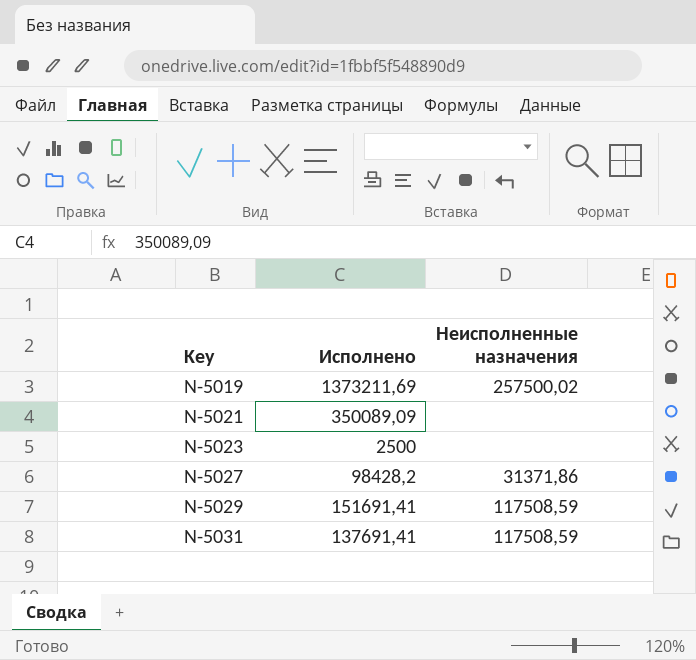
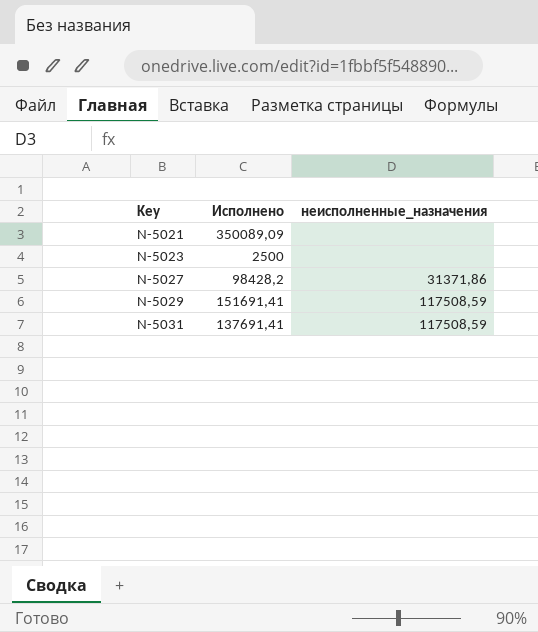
column name: Неисполненные назначения -> неисполненные_назначения
row N-5019: 1373211,69 | 257500,02 -> none

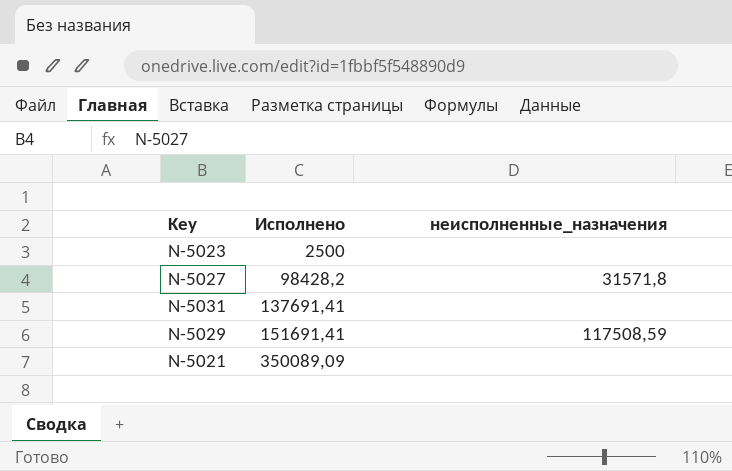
row order: Key ascending -> Исполнено ascending
N-5027 | неисполненные_назначения: 31371,86 -> 31571,8
N-5031 | неисполненные_назначения: 117508,59 -> none

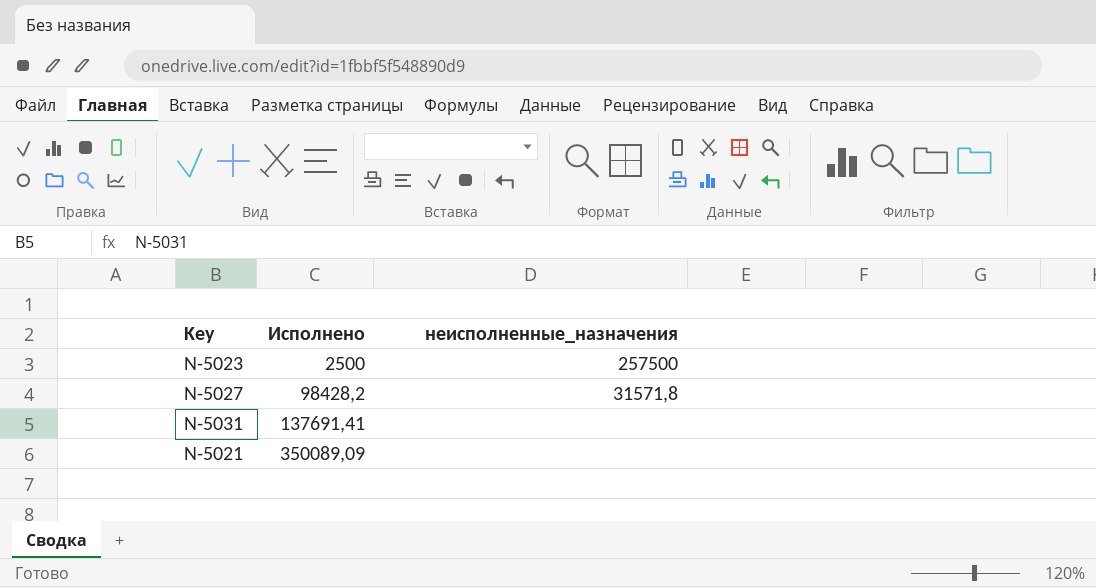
row N-5029: 151691,41 | 117508,59 -> none
N-5023 | неисполненные_назначения: none -> 257500

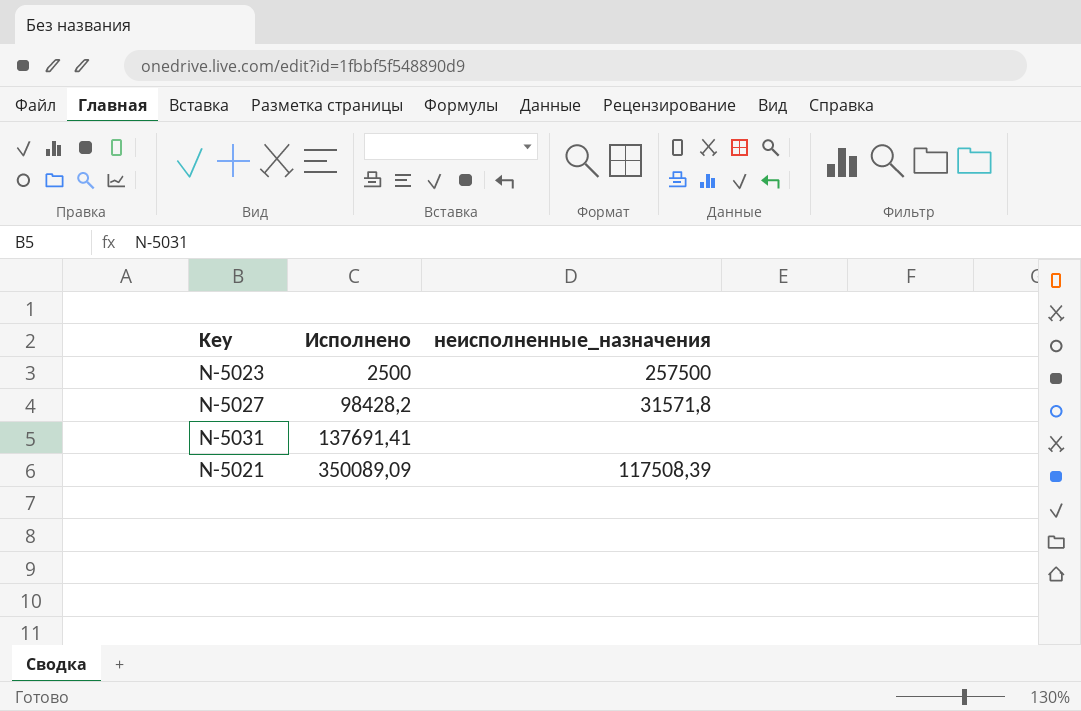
N-5021 | неисполненные_назначения: none -> 117508,39

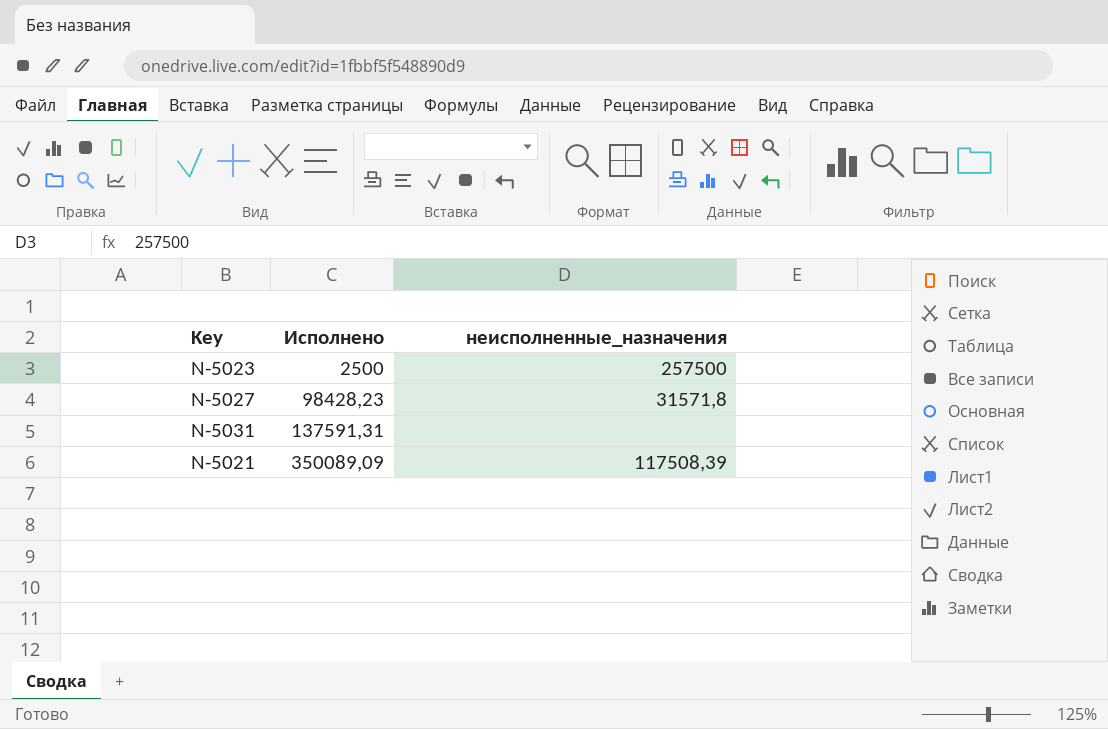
N-5027 | Исполнено: 98428,2 -> 98428,23
N-5031 | Исполнено: 137691,41 -> 137591,31

